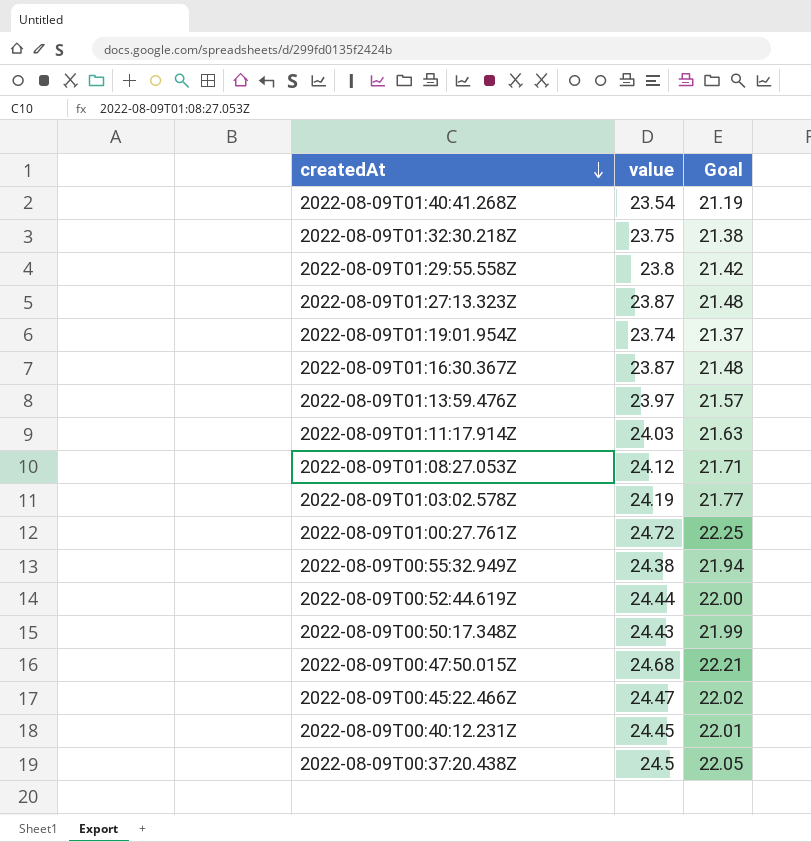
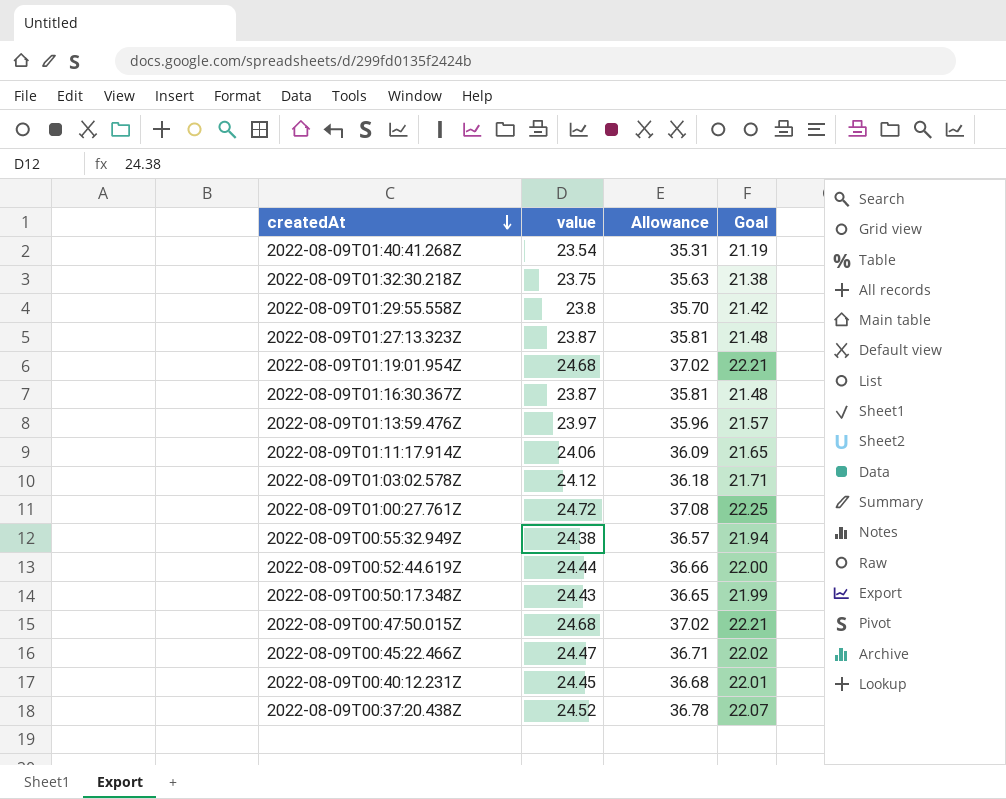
column Allowance | formula: none -> [value] * 1.5
row 2022-08-09T01:08:27.053Z: 24.12 | 21.71 -> none
2022-08-09T01:19:01.954Z | value: 23.74 -> 24.68
2022-08-09T01:19:01.954Z | Goal: 21.37 -> 22.21
2022-08-09T01:11:17.914Z | value: 24.03 -> 24.06
2022-08-09T01:11:17.914Z | Goal: 21.63 -> 21.65
2022-08-09T01:03:02.578Z | value: 24.19 -> 24.12
2022-08-09T01:03:02.578Z | Goal: 21.77 -> 21.71
2022-08-09T00:37:20.438Z | value: 24.5 -> 24.52
2022-08-09T00:37:20.438Z | Goal: 22.05 -> 22.07

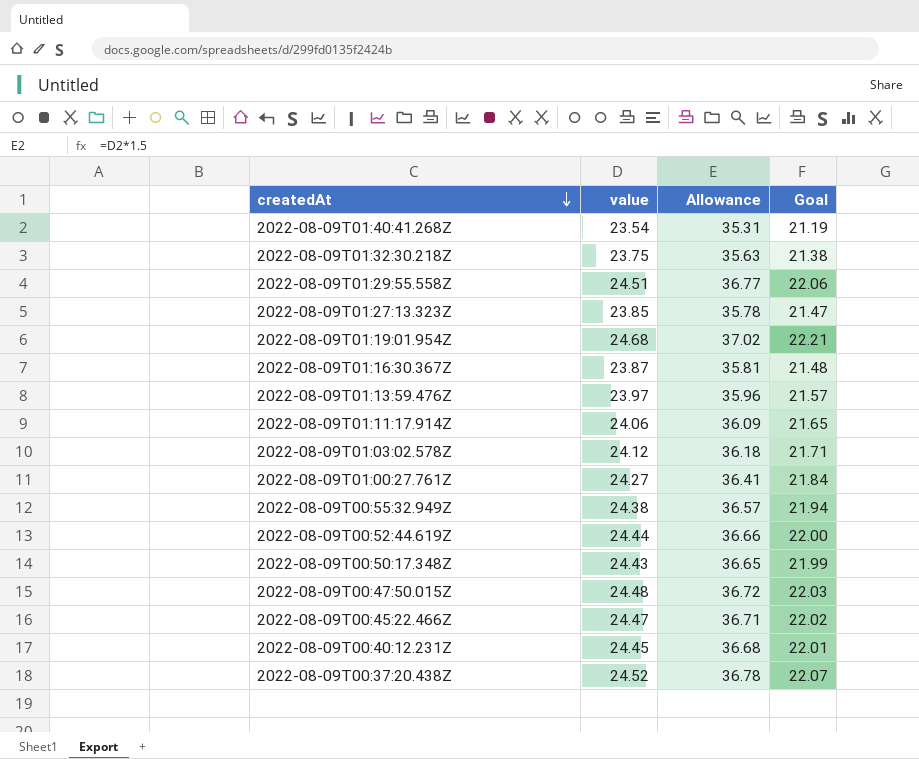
2022-08-09T01:29:55.558Z | value: 23.8 -> 24.51
2022-08-09T01:29:55.558Z | Allowance: 35.70 -> 36.77
2022-08-09T01:29:55.558Z | Goal: 21.42 -> 22.06
2022-08-09T01:27:13.323Z | value: 23.87 -> 23.85
2022-08-09T01:27:13.323Z | Allowance: 35.81 -> 35.78
2022-08-09T01:27:13.323Z | Goal: 21.48 -> 21.47
2022-08-09T01:00:27.761Z | value: 24.72 -> 24.27
2022-08-09T01:00:27.761Z | Allowance: 37.08 -> 36.41
2022-08-09T01:00:27.761Z | Goal: 22.25 -> 21.84
2022-08-09T00:47:50.015Z | value: 24.68 -> 24.48
2022-08-09T00:47:50.015Z | Allowance: 37.02 -> 36.72
2022-08-09T00:47:50.015Z | Goal: 22.21 -> 22.03

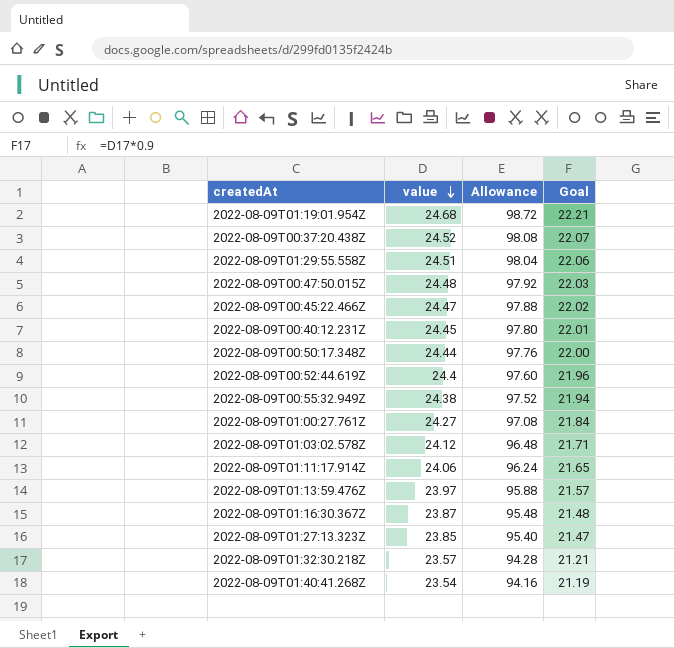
row order: createdAt descending -> value descending
column Allowance | formula: [value] * 1.5 -> [value] * 4
2022-08-09T00:50:17.348Z | value: 24.43 -> 24.44
2022-08-09T00:50:17.348Z | Goal: 21.99 -> 22.00
2022-08-09T00:52:44.619Z | value: 24.44 -> 24.4
2022-08-09T00:52:44.619Z | Goal: 22.00 -> 21.96
2022-08-09T01:32:30.218Z | value: 23.75 -> 23.57
2022-08-09T01:32:30.218Z | Goal: 21.38 -> 21.21

